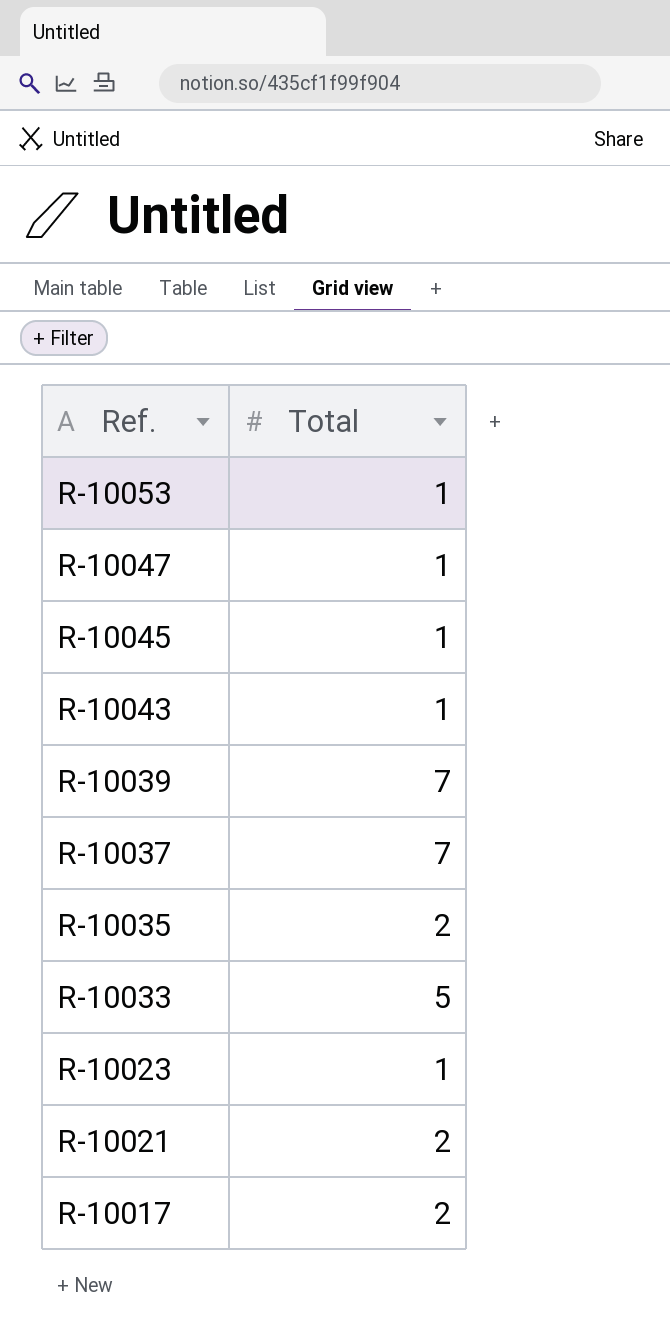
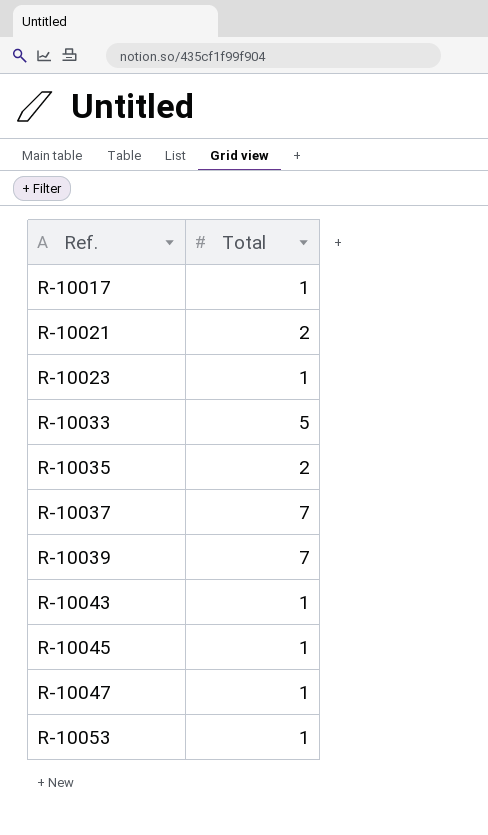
row order: Ref. descending -> Ref. ascending
R-10017 | Total: 2 -> 1

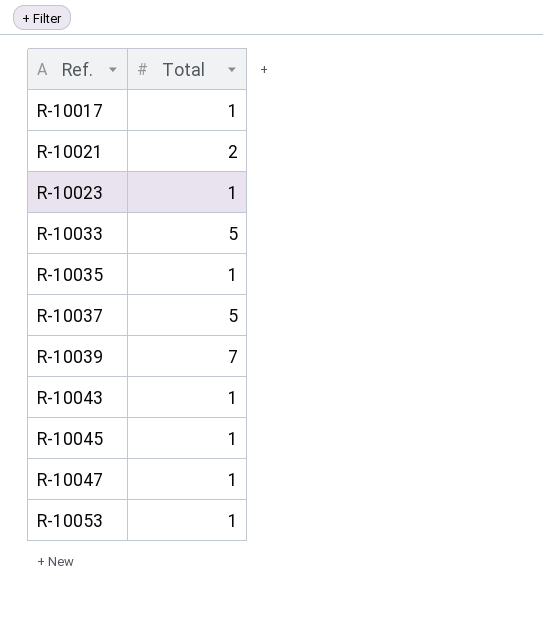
R-10035 | Total: 2 -> 1
R-10037 | Total: 7 -> 5

